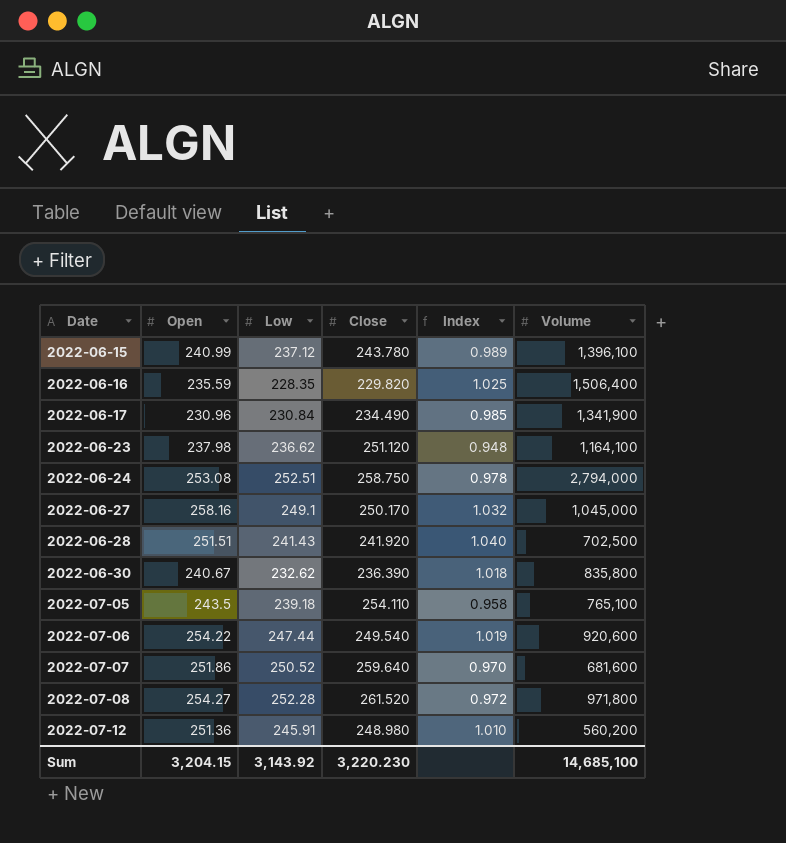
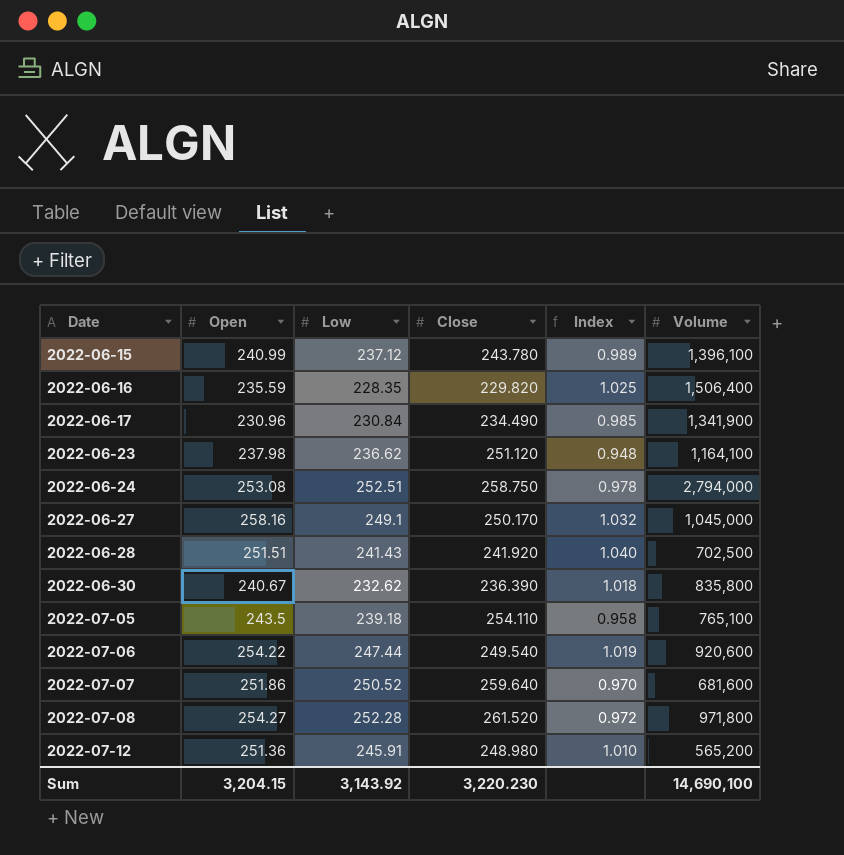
2022-07-12 | Volume: 560,200 -> 565,200
Sum | Volume: 14,685,100 -> 14,690,100

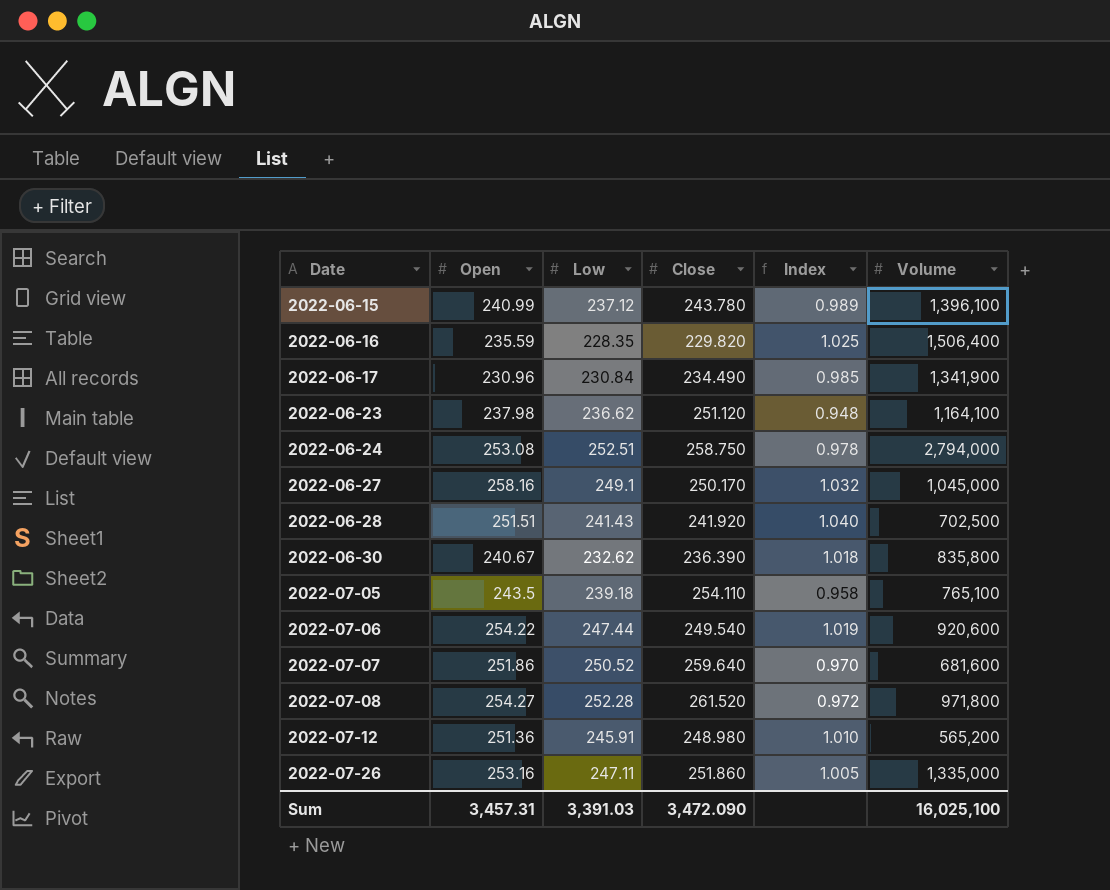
row 2022-07-26: none -> 253.16 | 247.11 | 251.860 | 1.005 | 1,335,000
Sum | Open: 3,204.15 -> 3,457.31
Sum | Low: 3,143.92 -> 3,391.03
Sum | Close: 3,220.230 -> 3,472.090
Sum | Volume: 14,690,100 -> 16,025,100

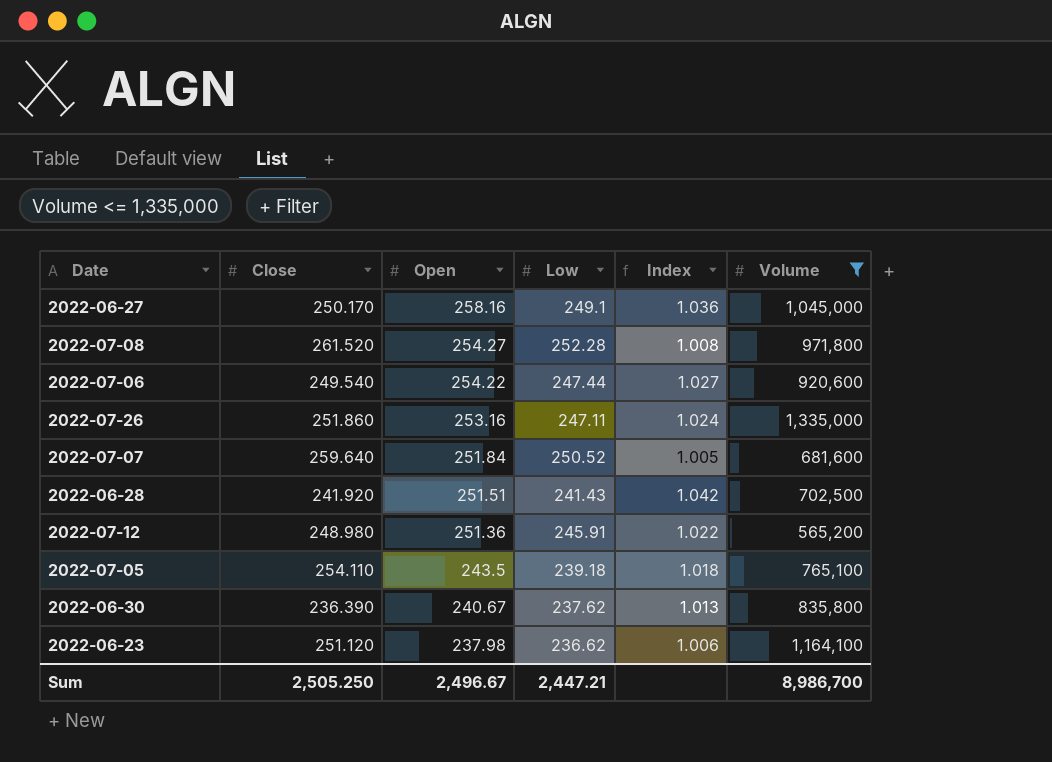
filter: none -> Volume <= 1,335,000
row order: Date ascending -> Open descending
column Close | position: 4 -> 2
column Index | formula: [Open] / [Close] -> [Open] / [Low]
2022-07-07 | Open: 251.86 -> 251.84
2022-06-30 | Low: 232.62 -> 237.62
Sum | Close: 3,472.090 -> 2,505.250
Sum | Open: 3,457.31 -> 2,496.67
Sum | Low: 3,391.03 -> 2,447.21
Sum | Volume: 16,025,100 -> 8,986,700

